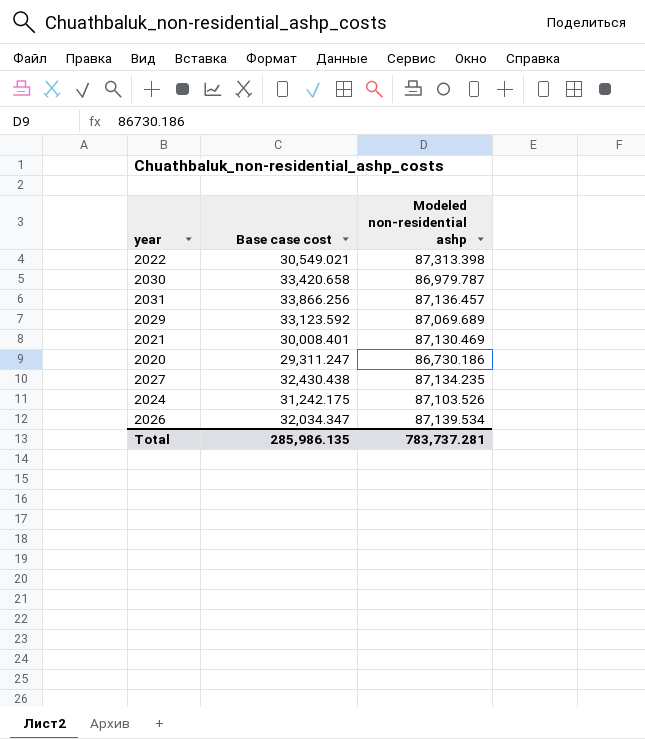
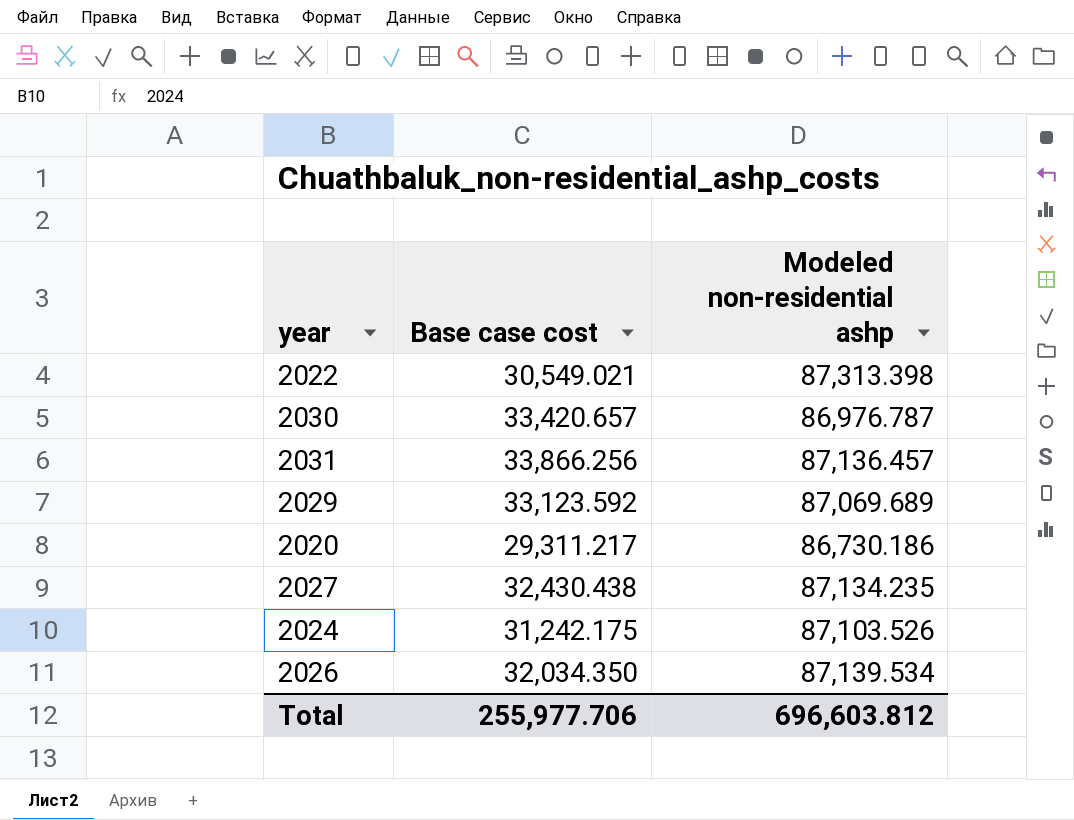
row 2021: 30,008.401 | 87,130.469 -> none
2030 | Base case cost: 33,420.658 -> 33,420.657
2030 | Modeled non-residential ashp: 86,979.787 -> 86,976.787
2020 | Base case cost: 29,311.247 -> 29,311.217
2026 | Base case cost: 32,034.347 -> 32,034.350
Total | Base case cost: 285,986.135 -> 255,977.706
Total | Modeled non-residential ashp: 783,737.281 -> 696,603.812

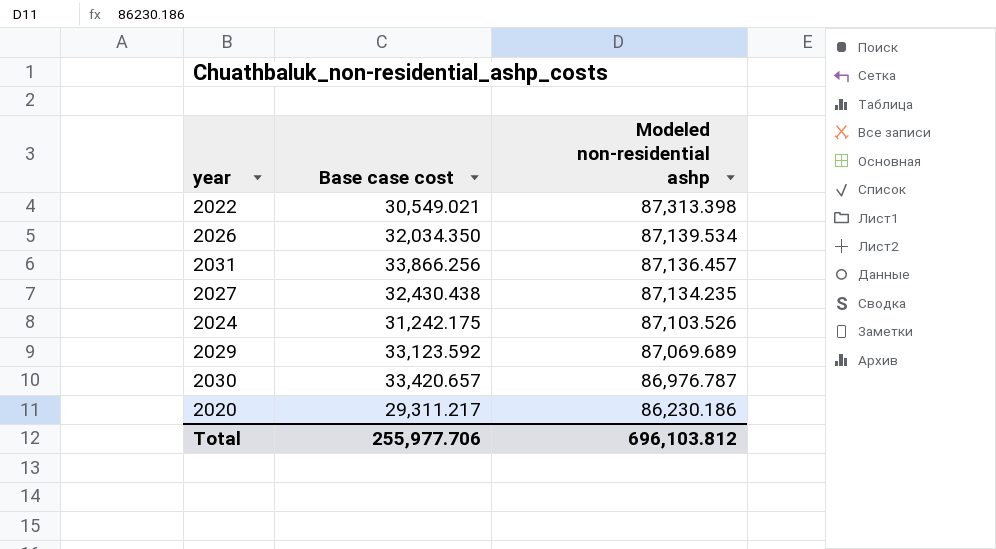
row order: none -> Modeled non-residential ashp descending
2020 | Modeled non-residential ashp: 86,730.186 -> 86,230.186
Total | Modeled non-residential ashp: 696,603.812 -> 696,103.812

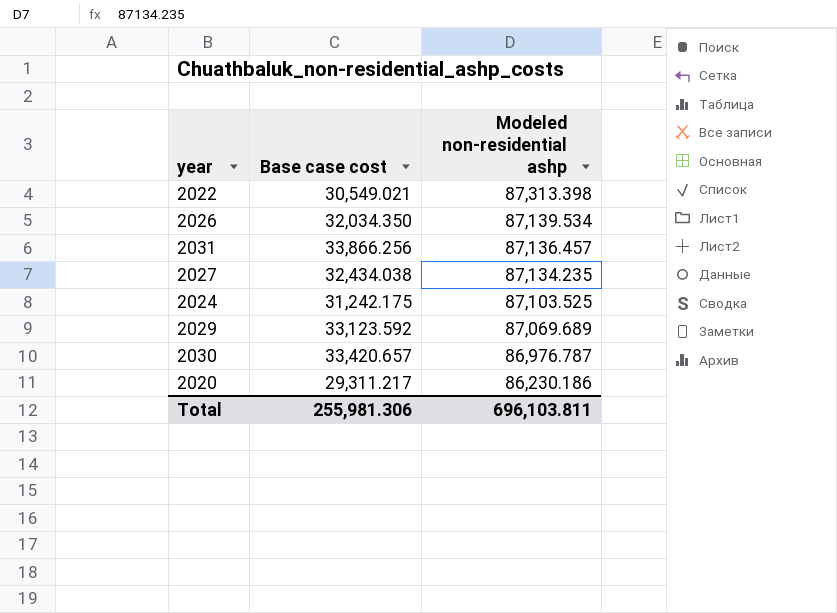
2027 | Base case cost: 32,430.438 -> 32,434.038
2024 | Modeled non-residential ashp: 87,103.526 -> 87,103.525
Total | Base case cost: 255,977.706 -> 255,981.306
Total | Modeled non-residential ashp: 696,103.812 -> 696,103.811

